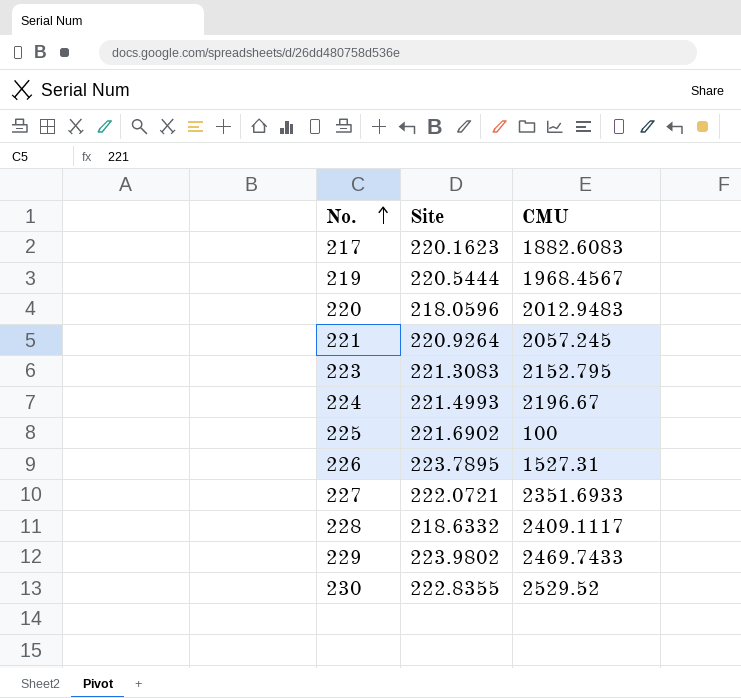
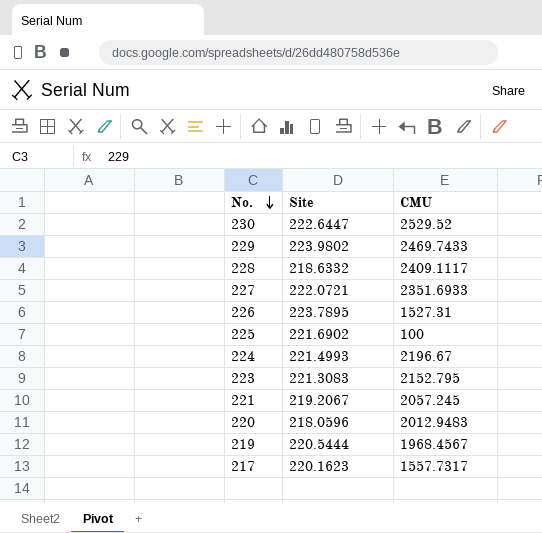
row order: No. ascending -> No. descending
230 | Site: 222.8355 -> 222.6447
221 | Site: 220.9264 -> 219.2067
217 | CMU: 1882.6083 -> 1557.7317

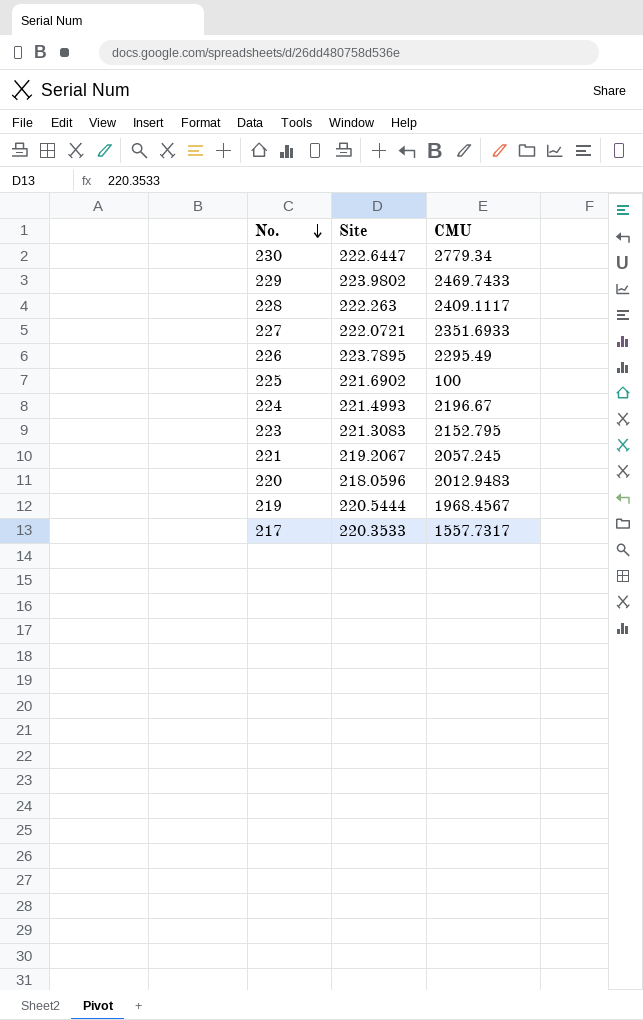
230 | CMU: 2529.52 -> 2779.34
228 | Site: 218.6332 -> 222.263
226 | CMU: 1527.31 -> 2295.49
217 | Site: 220.1623 -> 220.3533

